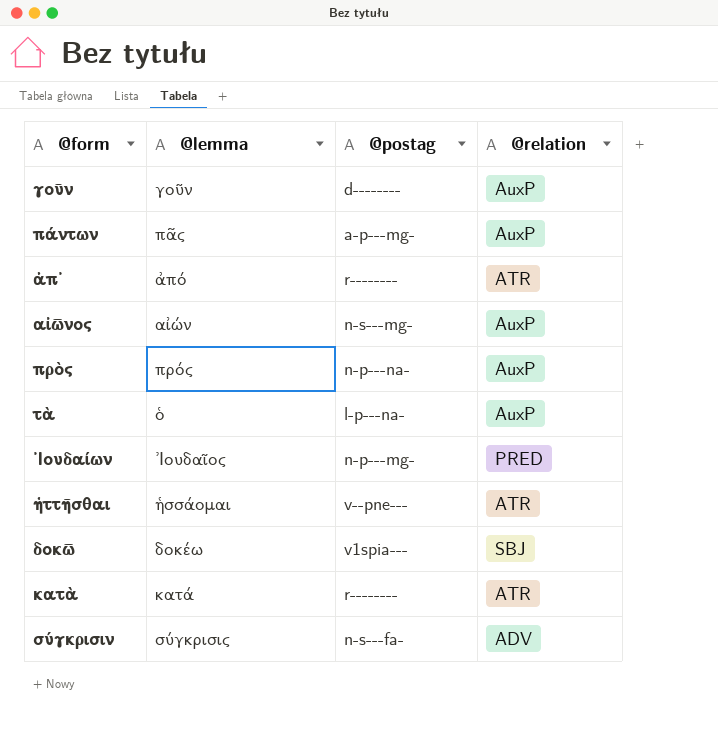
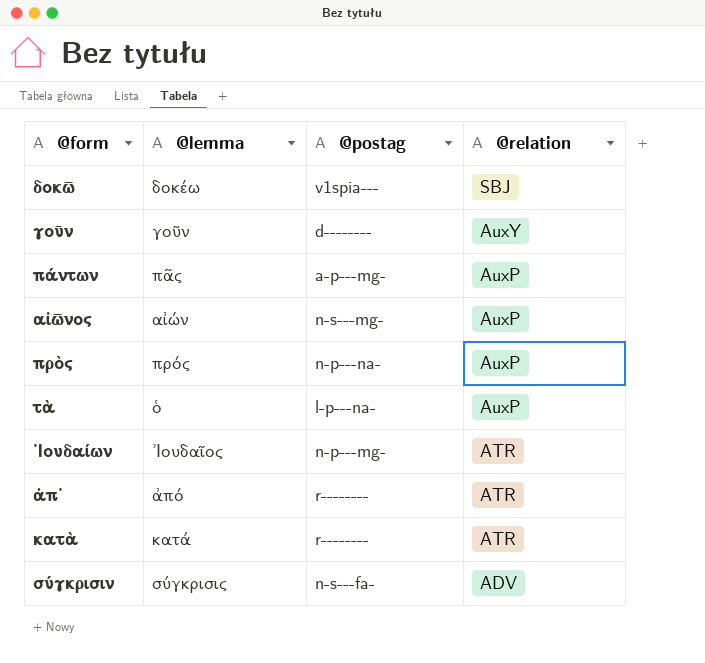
row order: none -> @relation descending
row ἡττῆσθαι: ἡσσάομαι | v--pne--- | ATR -> none
γοῦν | @relation: AuxP -> AuxY
Ἰουδαίων | @relation: PRED -> ATR

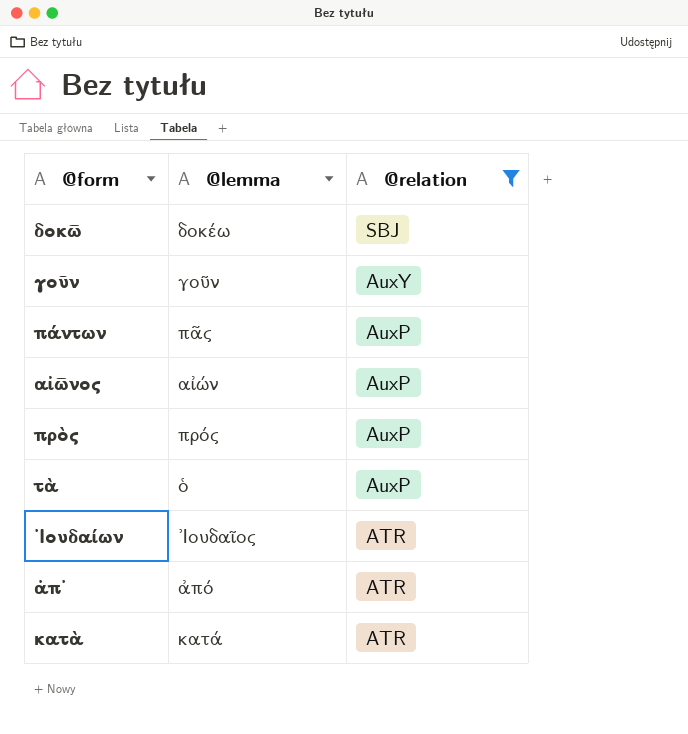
filter: none -> @relation != ADV
column @postag | position: 3 -> none

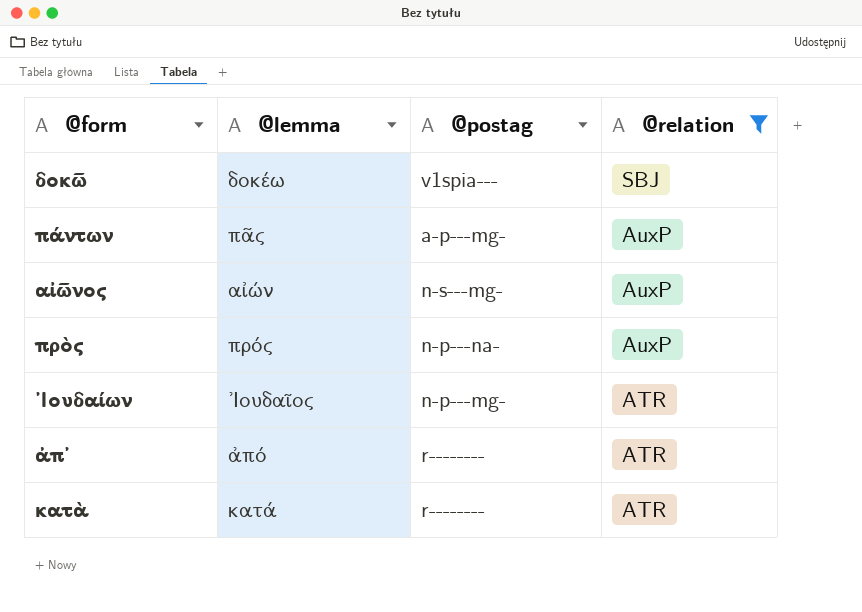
column @postag | position: none -> 3
row γοῦν: γοῦν | AuxY -> none
row τὰ: ὁ | AuxP -> none

